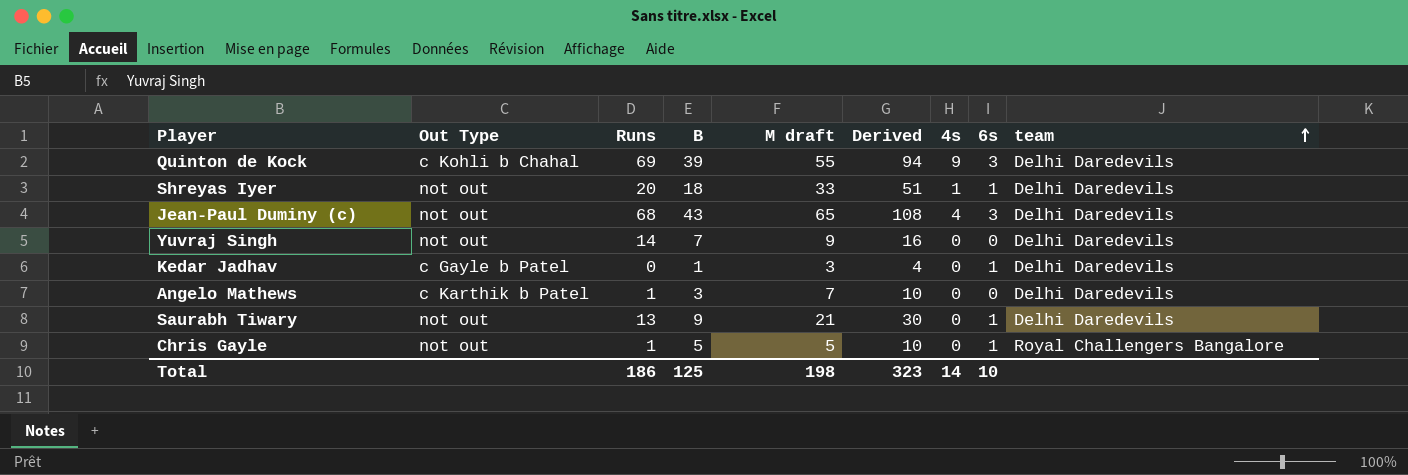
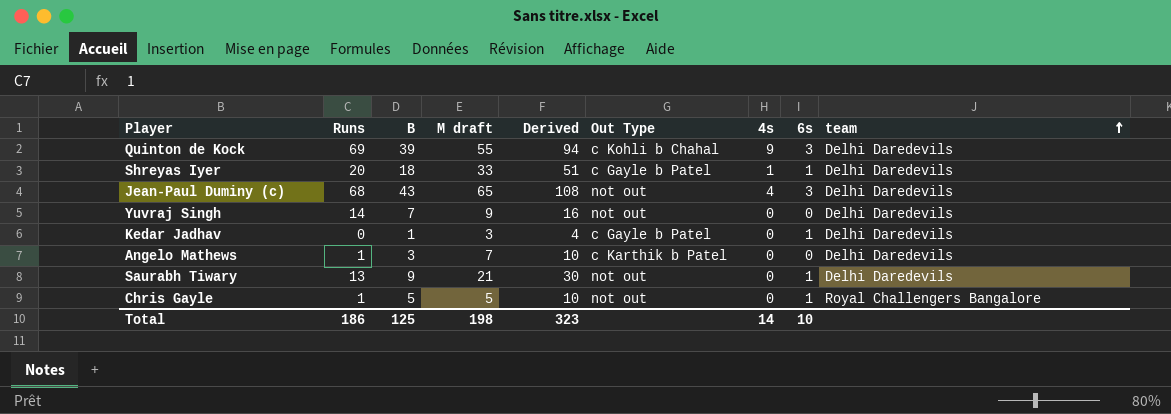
column Out Type | position: 2 -> 6
Shreyas Iyer | Out Type: not out -> c Gayle b Patel

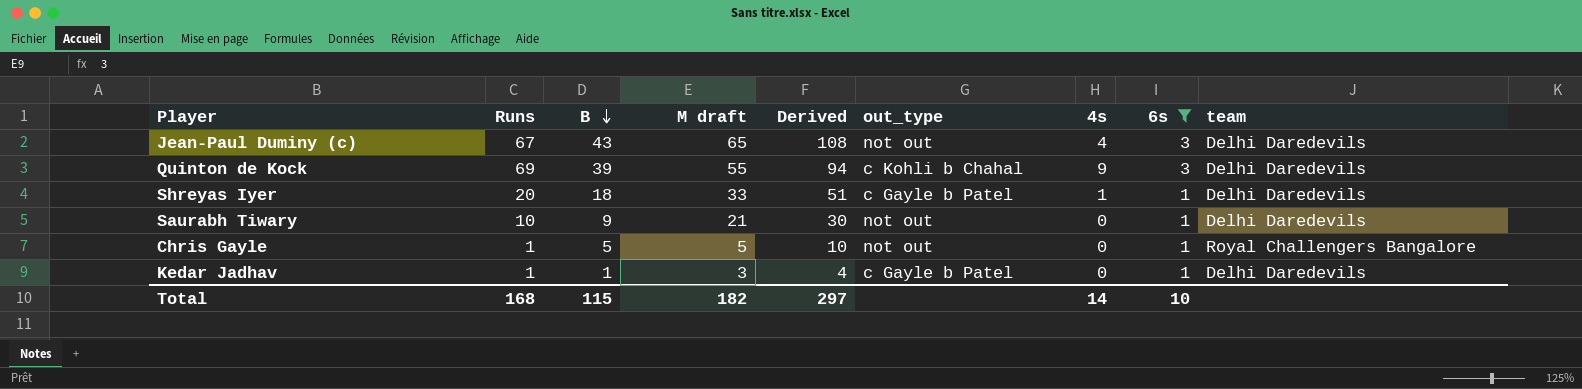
filter: none -> 6s != 0
row order: team ascending -> B descending
column name: Out Type -> out_type
Jean-Paul Duminy (c) | Runs: 68 -> 67
Saurabh Tiwary | Runs: 13 -> 10
Kedar Jadhav | Runs: 0 -> 1
Total | Runs: 186 -> 168
Total | B: 125 -> 115
Total | M draft: 198 -> 182
Total | Derived: 323 -> 297

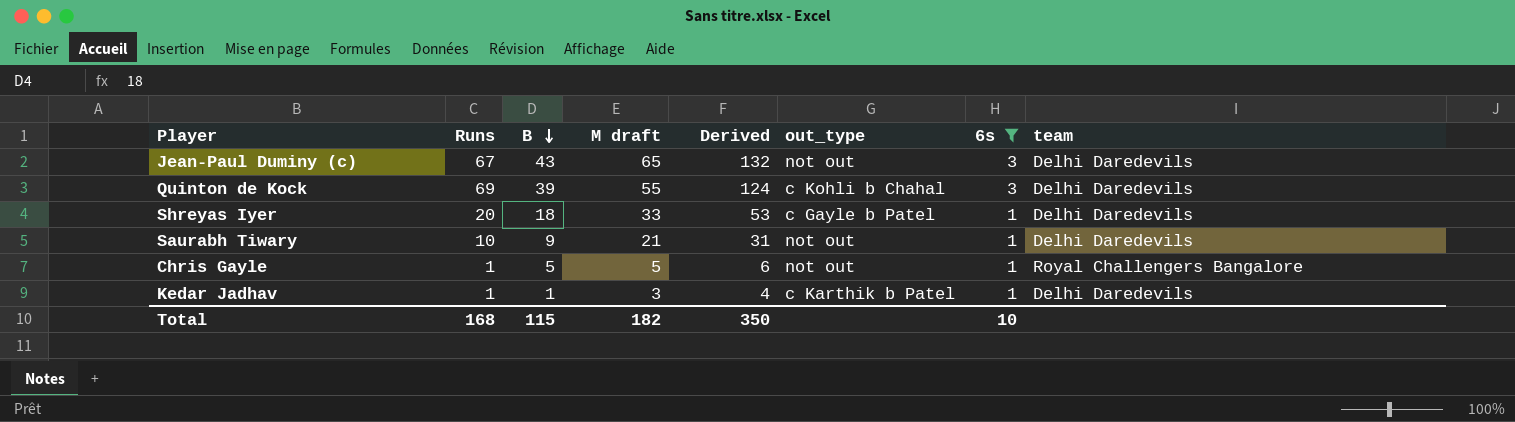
column 4s | position: 7 -> none
column Derived | formula: [B] + [M draft] -> [Runs] + [M draft]
Kedar Jadhav | out_type: c Gayle b Patel -> c Karthik b Patel
Total | Derived: 297 -> 350

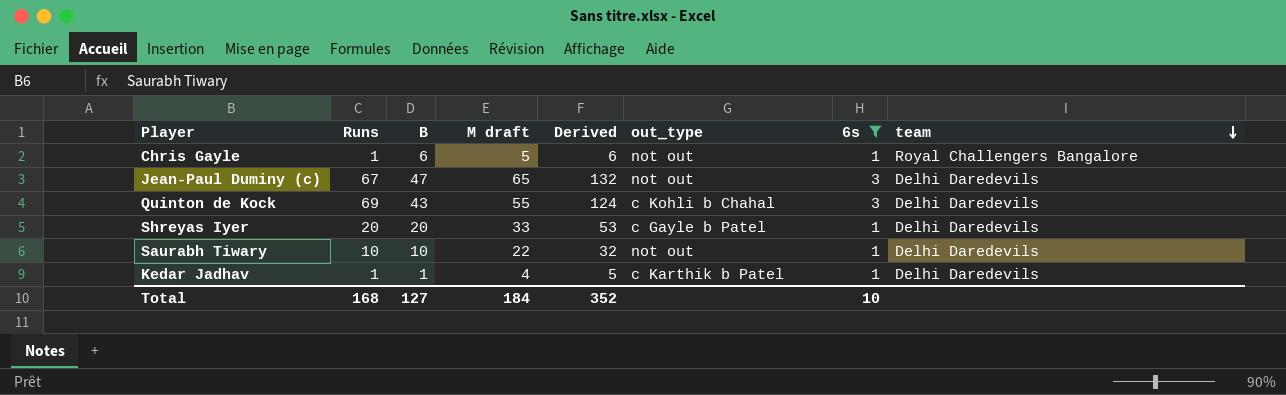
row order: B descending -> team descending
Chris Gayle | B: 5 -> 6
Jean-Paul Duminy (c) | B: 43 -> 47
Quinton de Kock | B: 39 -> 43
Shreyas Iyer | B: 18 -> 20
Saurabh Tiwary | B: 9 -> 10
Saurabh Tiwary | M draft: 21 -> 22
Saurabh Tiwary | Derived: 31 -> 32
Kedar Jadhav | M draft: 3 -> 4
Kedar Jadhav | Derived: 4 -> 5
Total | B: 115 -> 127
Total | M draft: 182 -> 184
Total | Derived: 350 -> 352

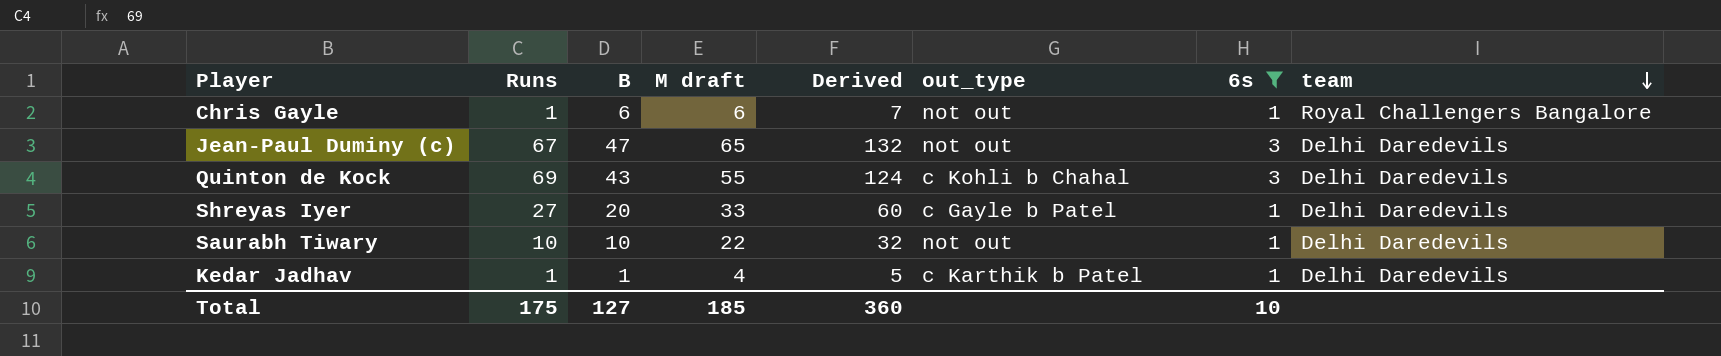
Chris Gayle | M draft: 5 -> 6
Chris Gayle | Derived: 6 -> 7
Shreyas Iyer | Runs: 20 -> 27
Shreyas Iyer | Derived: 53 -> 60
Total | Runs: 168 -> 175
Total | M draft: 184 -> 185
Total | Derived: 352 -> 360

